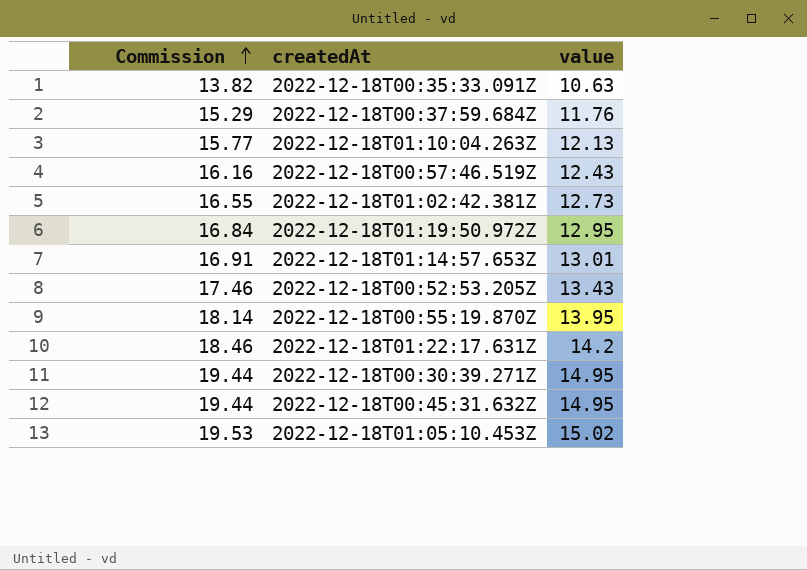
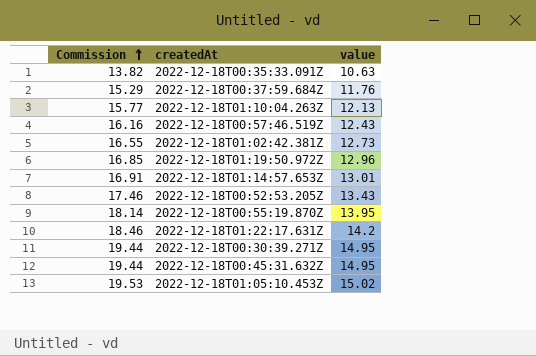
2022-12-18T01:19:50.972Z | Commission: 16.84 -> 16.85
2022-12-18T01:19:50.972Z | value: 12.95 -> 12.96

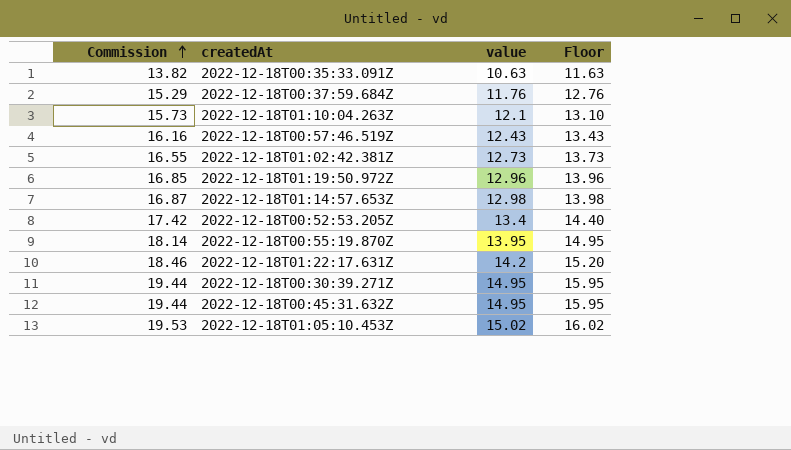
column Floor | formula: none -> [value] + 1
2022-12-18T01:10:04.263Z | Commission: 15.77 -> 15.73
2022-12-18T01:10:04.263Z | value: 12.13 -> 12.1
2022-12-18T01:14:57.653Z | Commission: 16.91 -> 16.87
2022-12-18T01:14:57.653Z | value: 13.01 -> 12.98
2022-12-18T00:52:53.205Z | Commission: 17.46 -> 17.42
2022-12-18T00:52:53.205Z | value: 13.43 -> 13.4

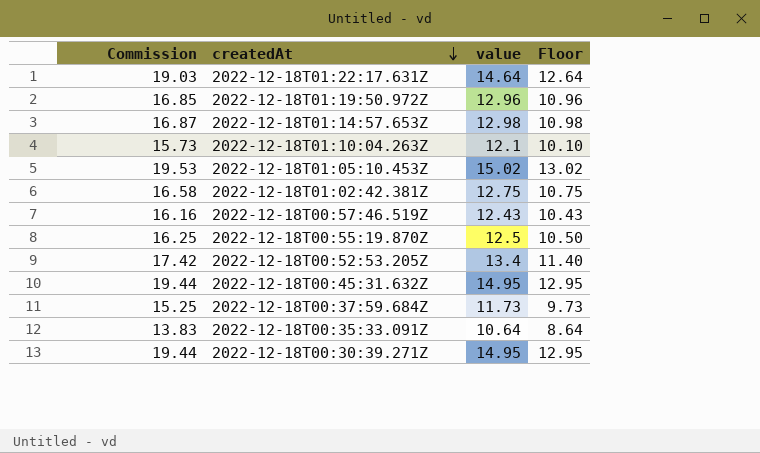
row order: Commission ascending -> createdAt descending
column Floor | formula: [value] + 1 -> [value] - 2
2022-12-18T01:22:17.631Z | Commission: 18.46 -> 19.03
2022-12-18T01:22:17.631Z | value: 14.2 -> 14.64
2022-12-18T01:02:42.381Z | Commission: 16.55 -> 16.58
2022-12-18T01:02:42.381Z | value: 12.73 -> 12.75
2022-12-18T00:55:19.870Z | Commission: 18.14 -> 16.25
2022-12-18T00:55:19.870Z | value: 13.95 -> 12.5
2022-12-18T00:37:59.684Z | Commission: 15.29 -> 15.25
2022-12-18T00:37:59.684Z | value: 11.76 -> 11.73
2022-12-18T00:35:33.091Z | Commission: 13.82 -> 13.83
2022-12-18T00:35:33.091Z | value: 10.63 -> 10.64

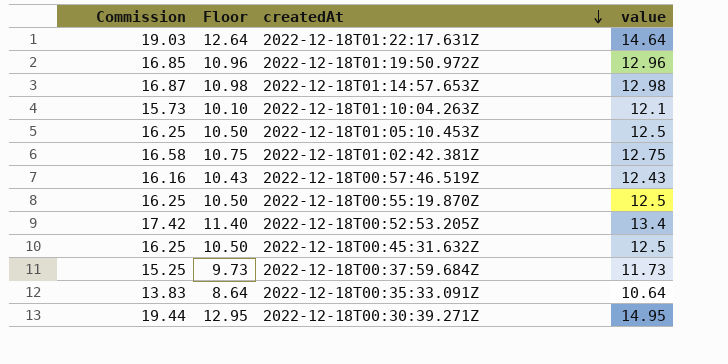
column Floor | position: 4 -> 2
2022-12-18T01:05:10.453Z | Commission: 19.53 -> 16.25
2022-12-18T01:05:10.453Z | Floor: 13.02 -> 10.50
2022-12-18T01:05:10.453Z | value: 15.02 -> 12.5
2022-12-18T00:45:31.632Z | Commission: 19.44 -> 16.25
2022-12-18T00:45:31.632Z | Floor: 12.95 -> 10.50
2022-12-18T00:45:31.632Z | value: 14.95 -> 12.5

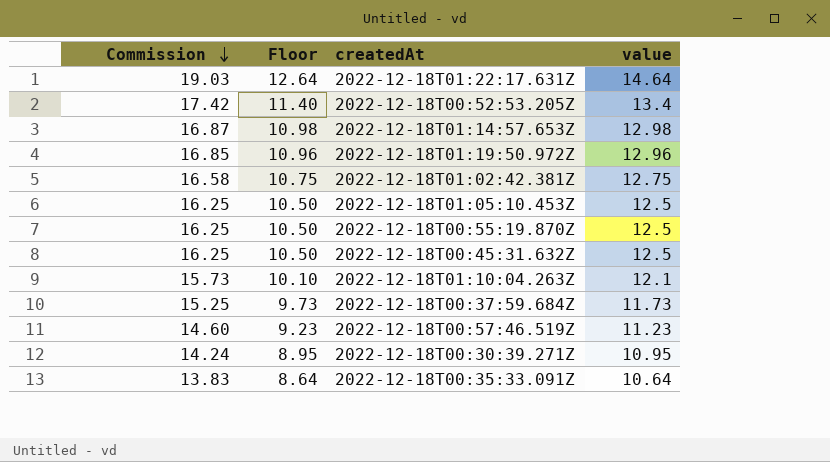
row order: createdAt descending -> Commission descending
2022-12-18T00:57:46.519Z | Commission: 16.16 -> 14.60
2022-12-18T00:57:46.519Z | Floor: 10.43 -> 9.23
2022-12-18T00:57:46.519Z | value: 12.43 -> 11.23
2022-12-18T00:30:39.271Z | Commission: 19.44 -> 14.24
2022-12-18T00:30:39.271Z | Floor: 12.95 -> 8.95
2022-12-18T00:30:39.271Z | value: 14.95 -> 10.95

